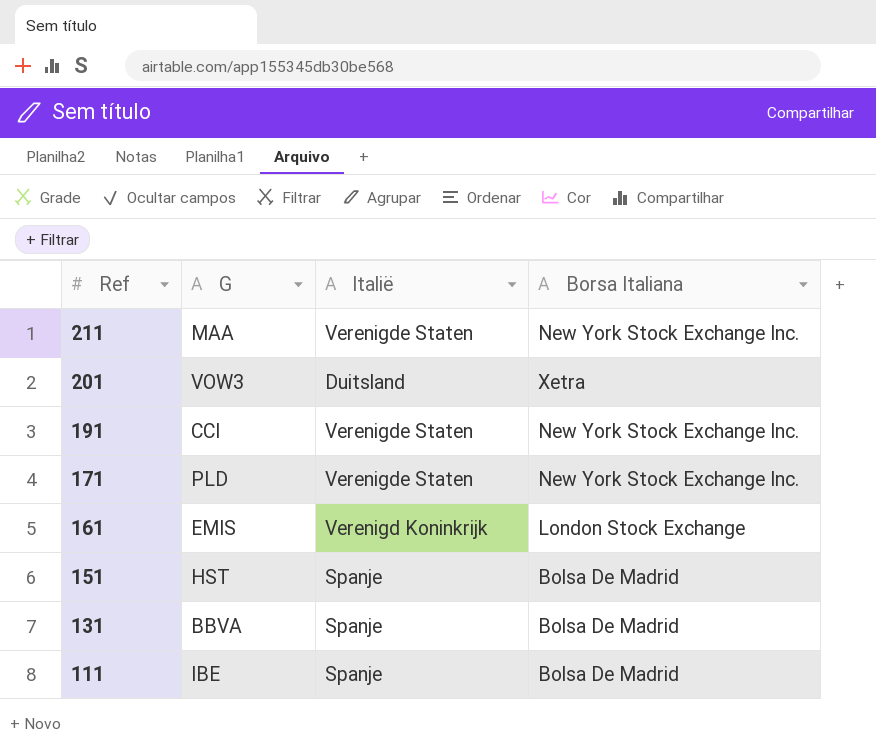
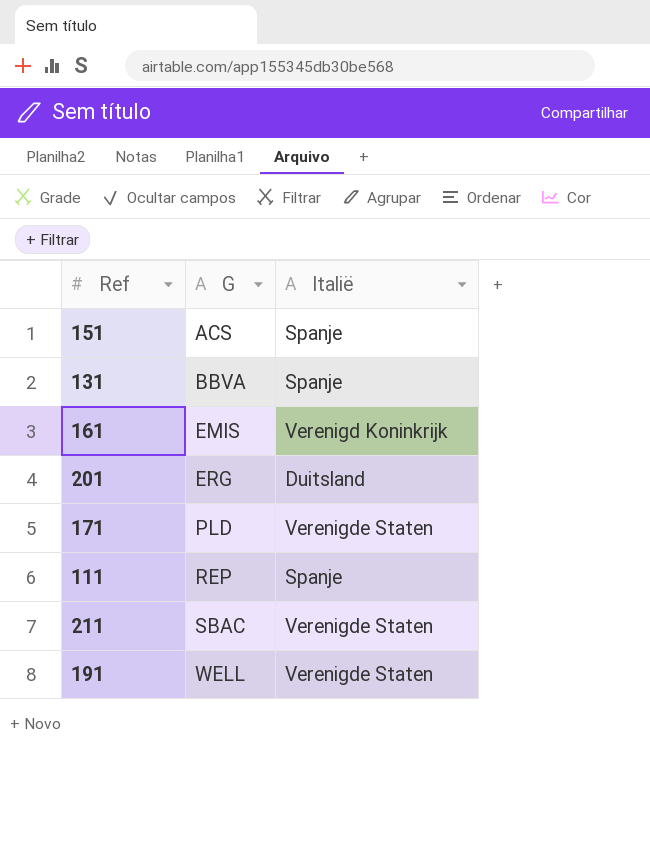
row order: Ref descending -> G ascending
column Borsa Italiana | position: 4 -> none
151 | G: HST -> ACS
201 | G: VOW3 -> ERG
111 | G: IBE -> REP
211 | G: MAA -> SBAC
191 | G: CCI -> WELL

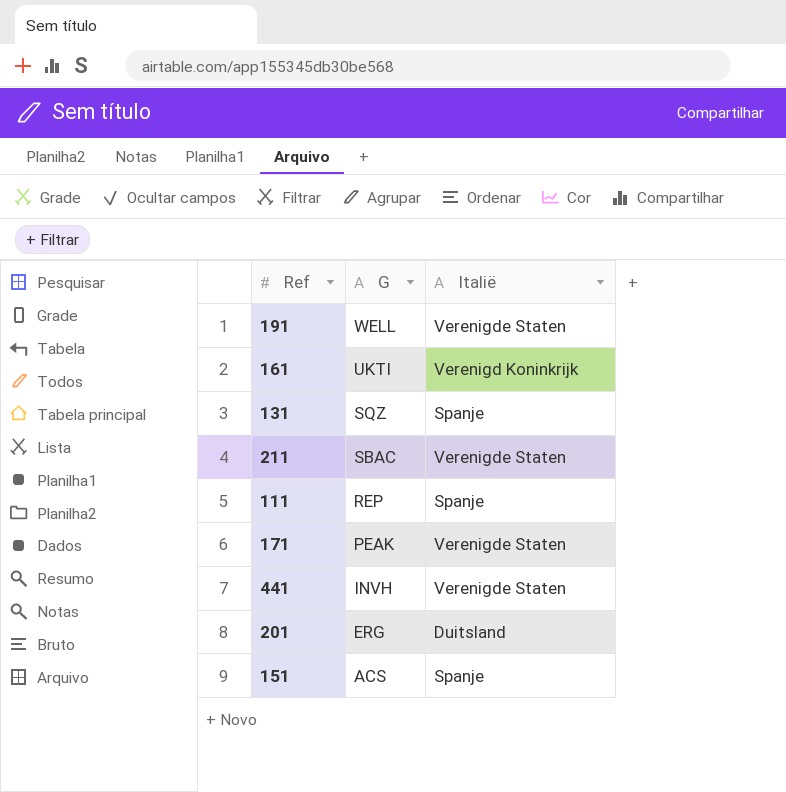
row order: G ascending -> G descending
161 | G: EMIS -> UKTI
131 | G: BBVA -> SQZ
171 | G: PLD -> PEAK
row 441: none -> INVH | Verenigde Staten

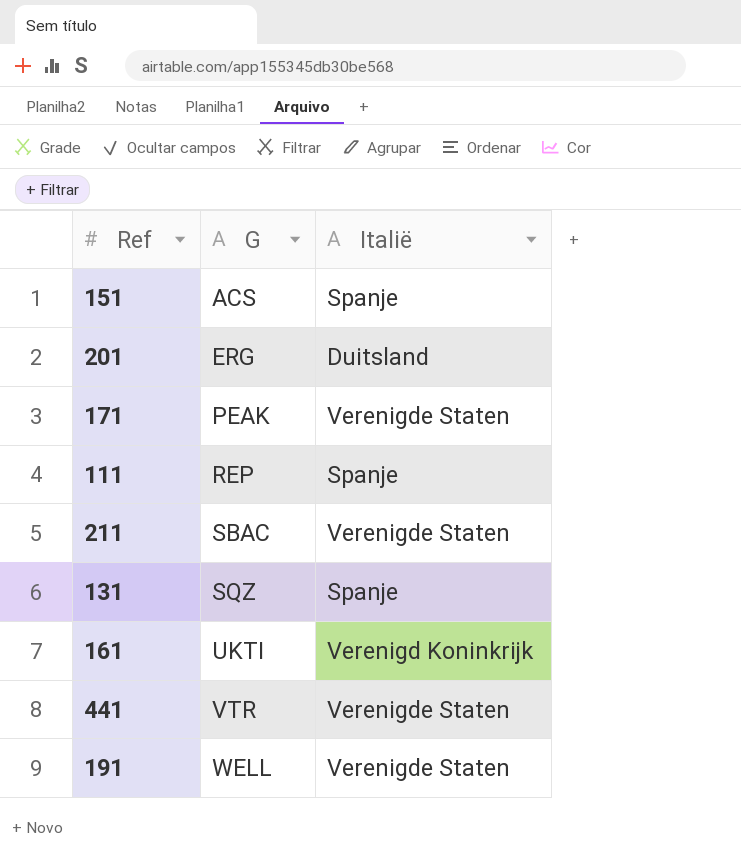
row order: G descending -> G ascending
441 | G: INVH -> VTR

